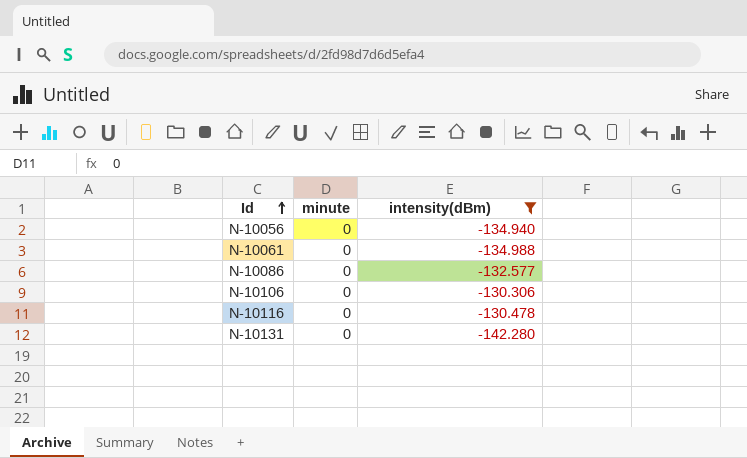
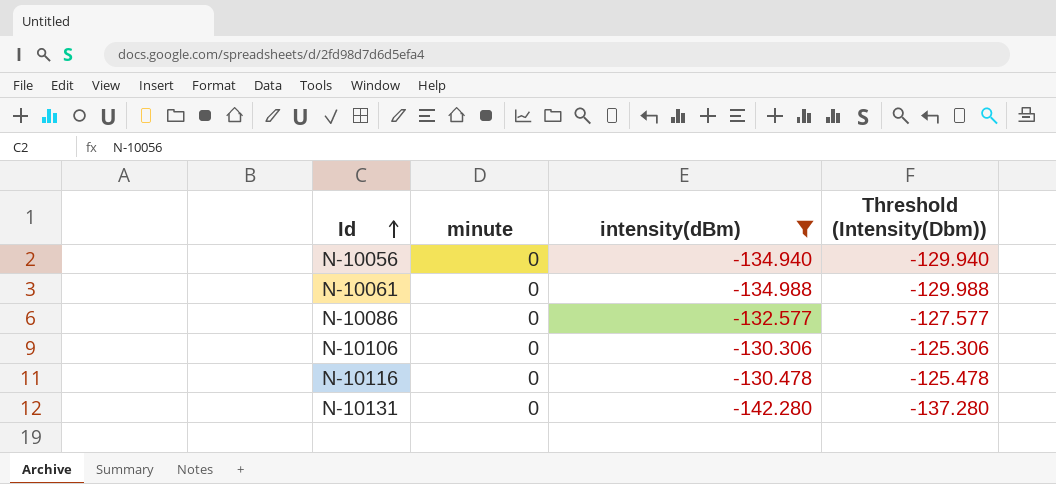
column Threshold (Intensity(Dbm)) | formula: none -> [intensity(dBm)] + 5

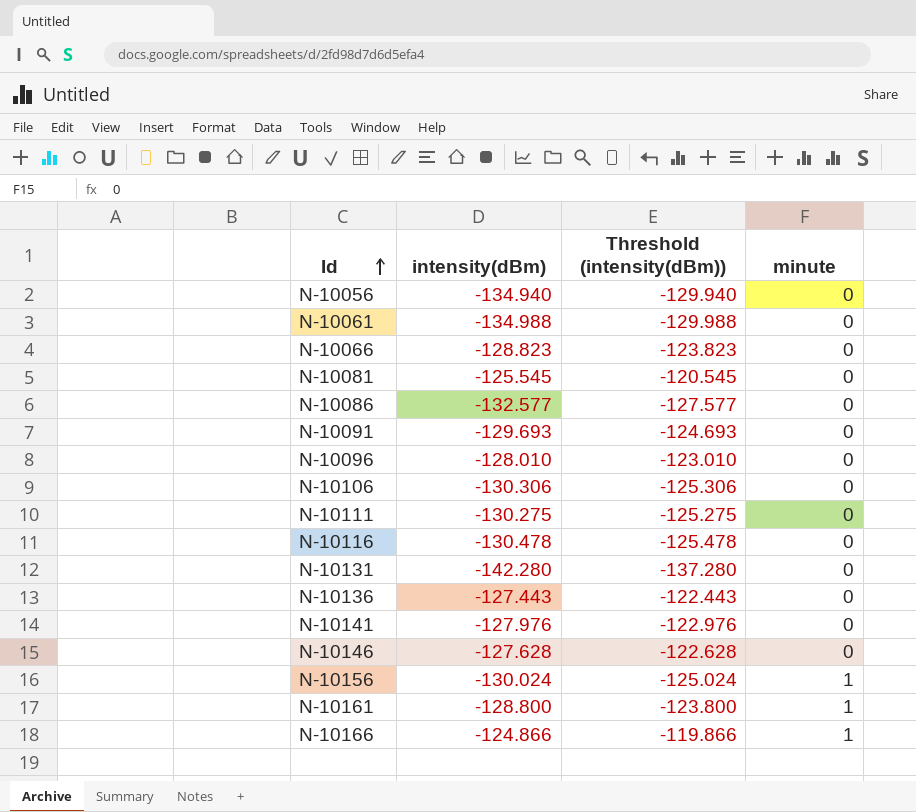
filter: intensity(dBm) <= -130.306 -> none
column name: Threshold (Intensity(Dbm)) -> Threshold (intensity(dBm))
column minute | position: 2 -> 4

